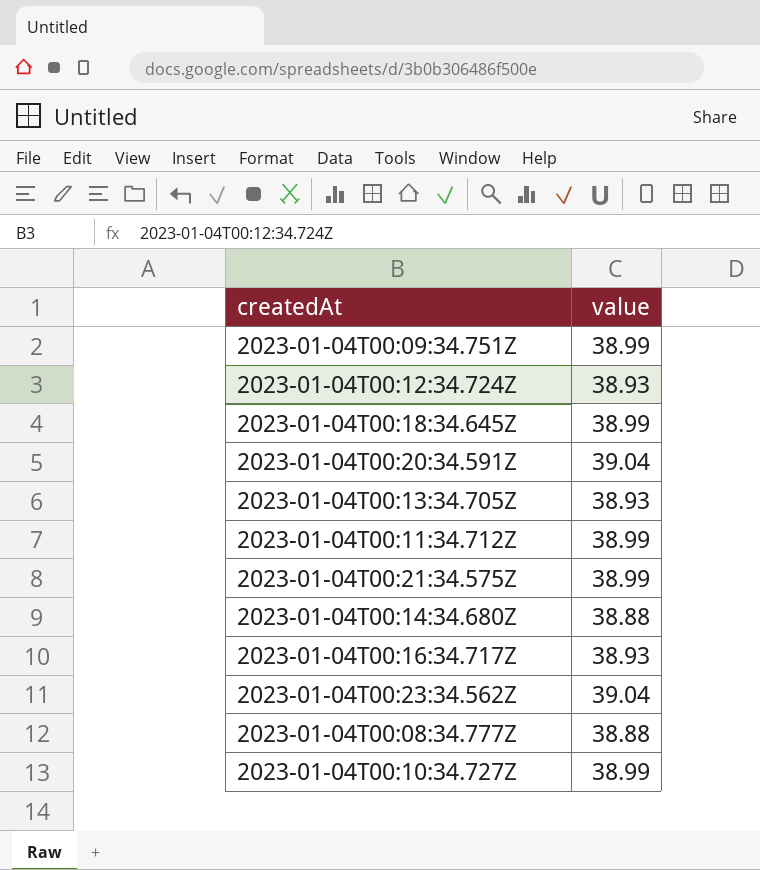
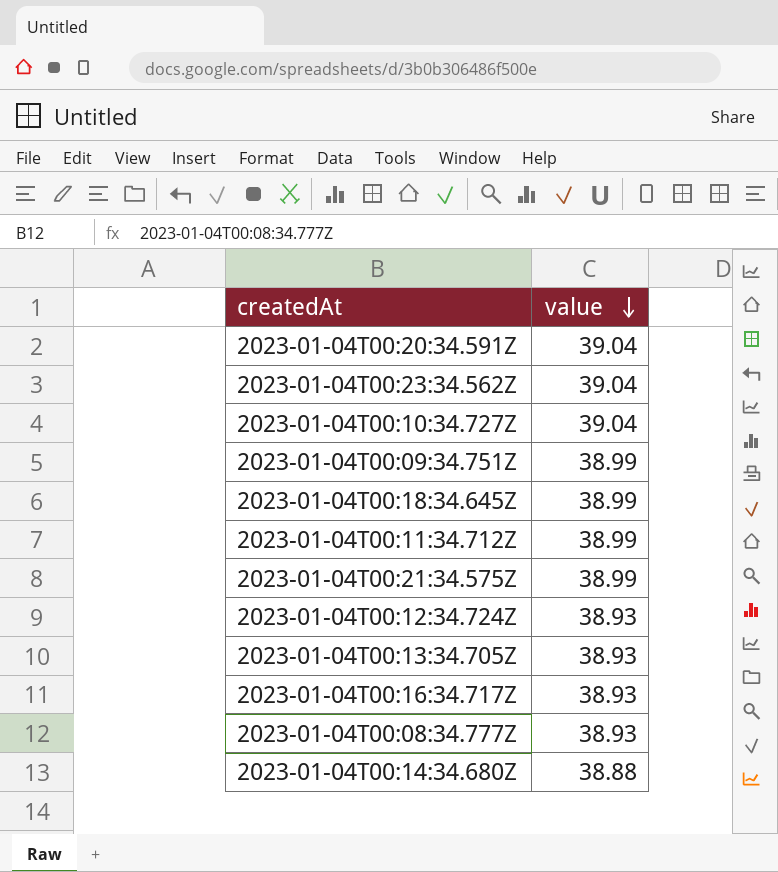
row order: none -> value descending
2023-01-04T00:10:34.727Z | value: 38.99 -> 39.04
2023-01-04T00:08:34.777Z | value: 38.88 -> 38.93

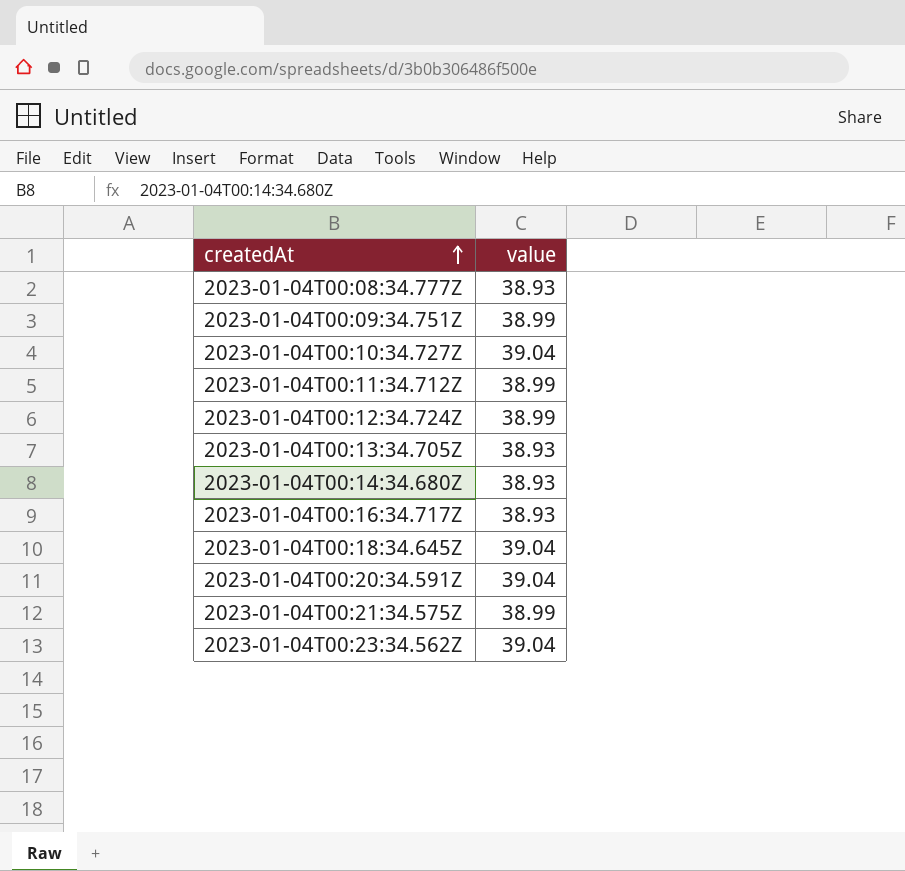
row order: value descending -> createdAt ascending
2023-01-04T00:12:34.724Z | value: 38.93 -> 38.99
2023-01-04T00:14:34.680Z | value: 38.88 -> 38.93
2023-01-04T00:18:34.645Z | value: 38.99 -> 39.04

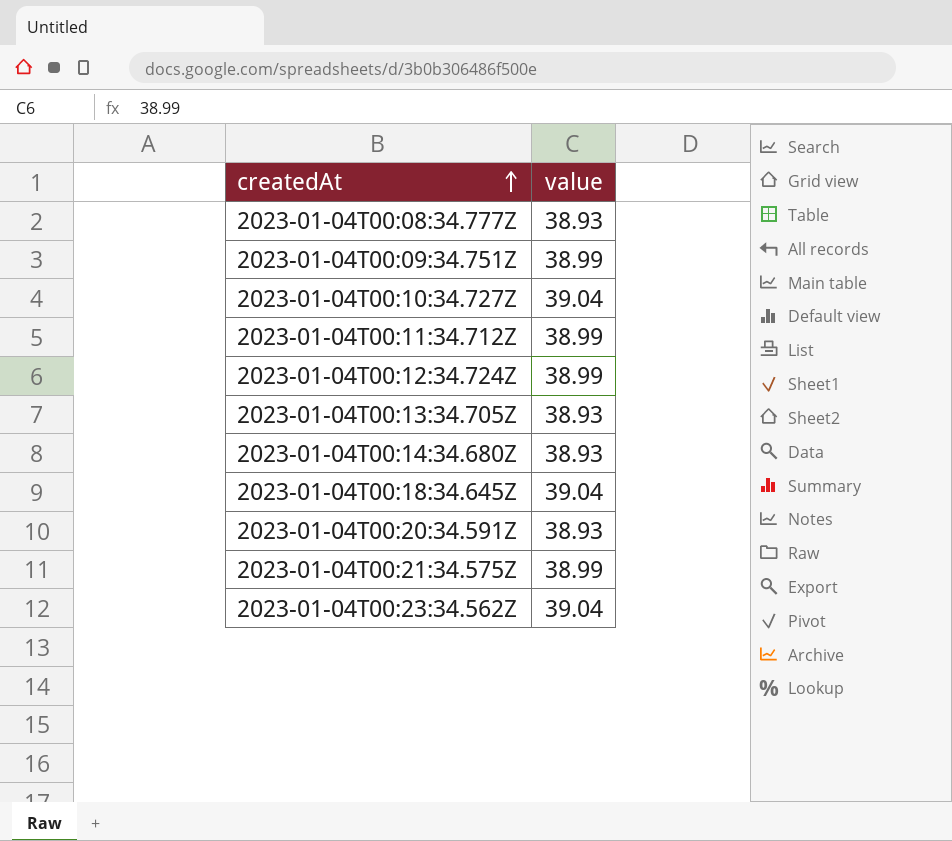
row 2023-01-04T00:16:34.717Z: 38.93 -> none
2023-01-04T00:20:34.591Z | value: 39.04 -> 38.93

